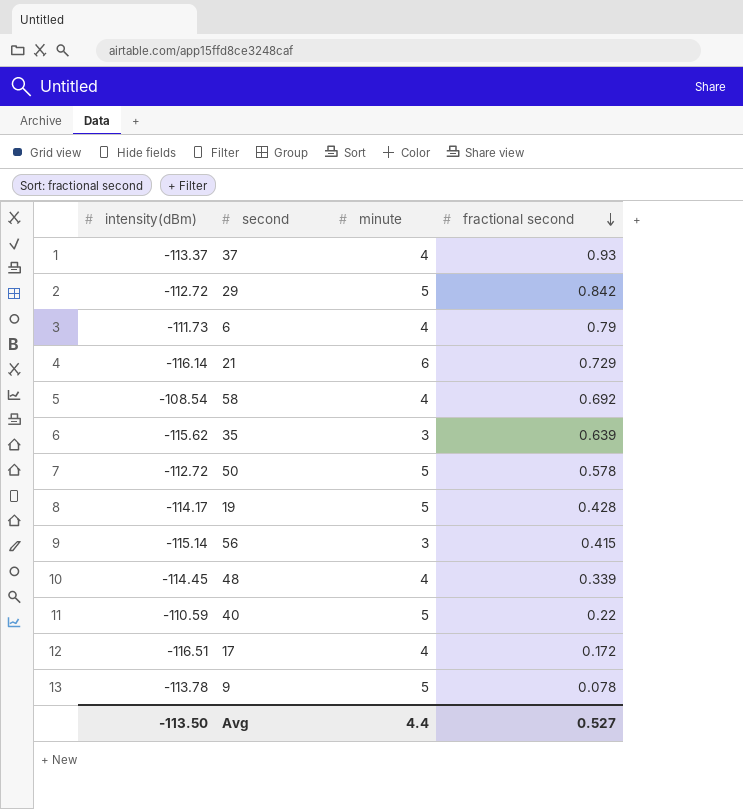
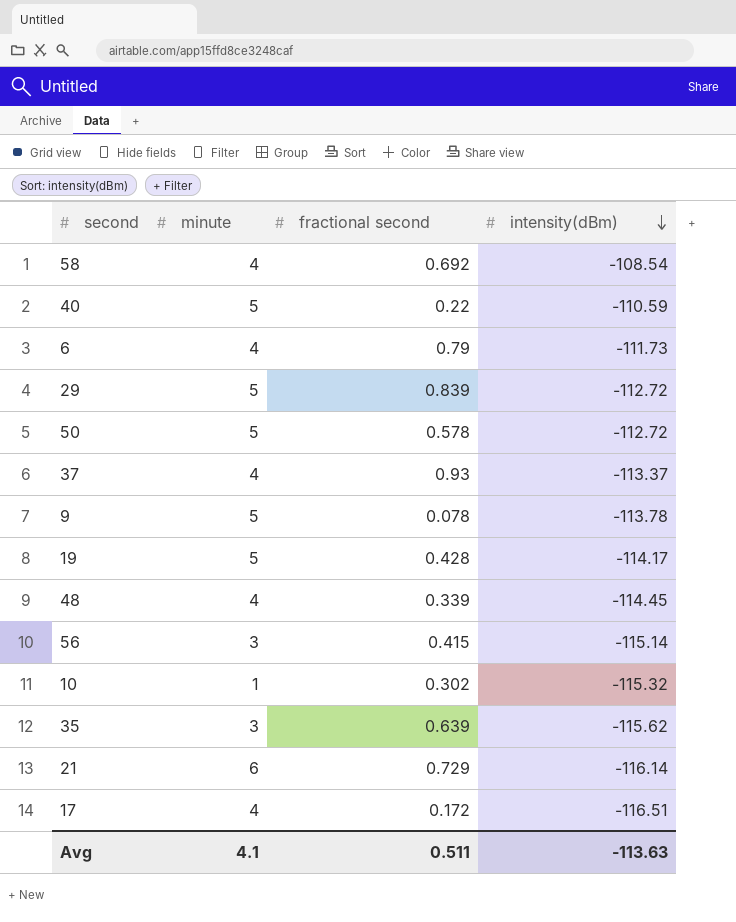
row order: fractional second descending -> intensity(dBm) descending
column intensity(dBm) | position: 1 -> 4
29 | fractional second: 0.842 -> 0.839
row 10: none -> 1 | 0.302 | -115.32
Avg | minute: 4.4 -> 4.1
Avg | fractional second: 0.527 -> 0.511
Avg | intensity(dBm): -113.50 -> -113.63

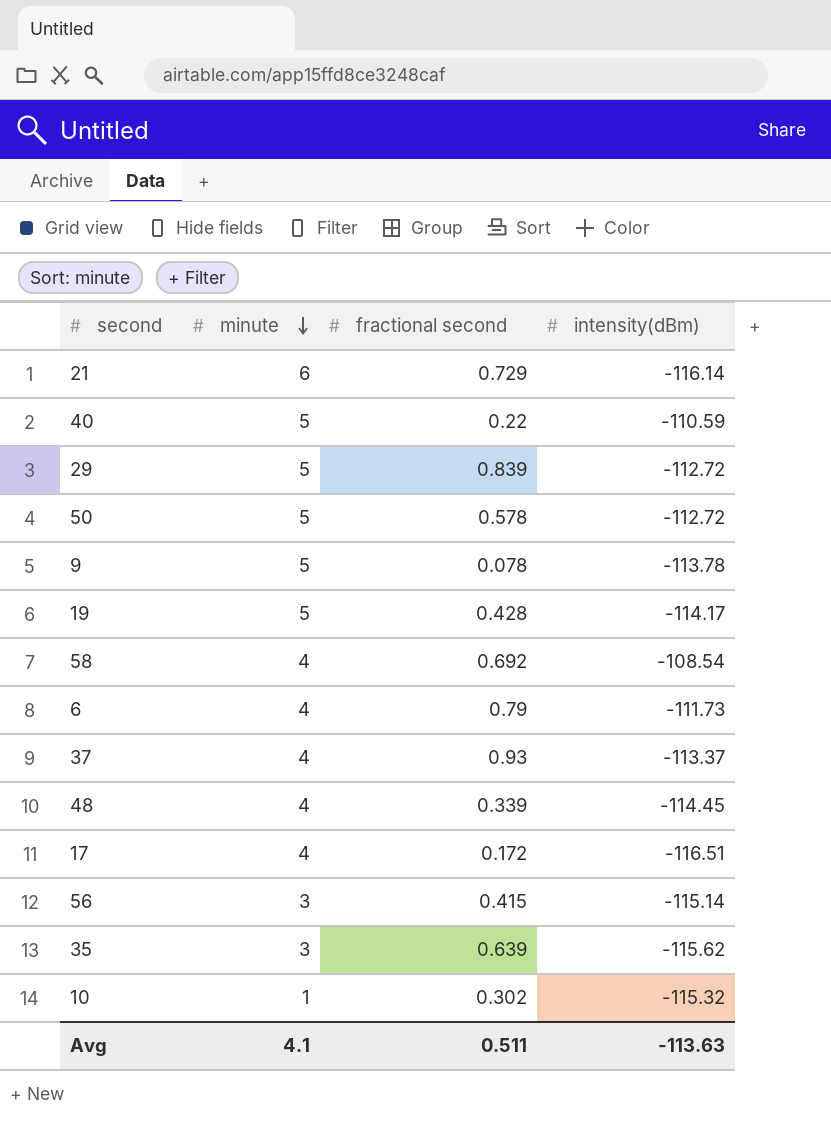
row order: intensity(dBm) descending -> minute descending

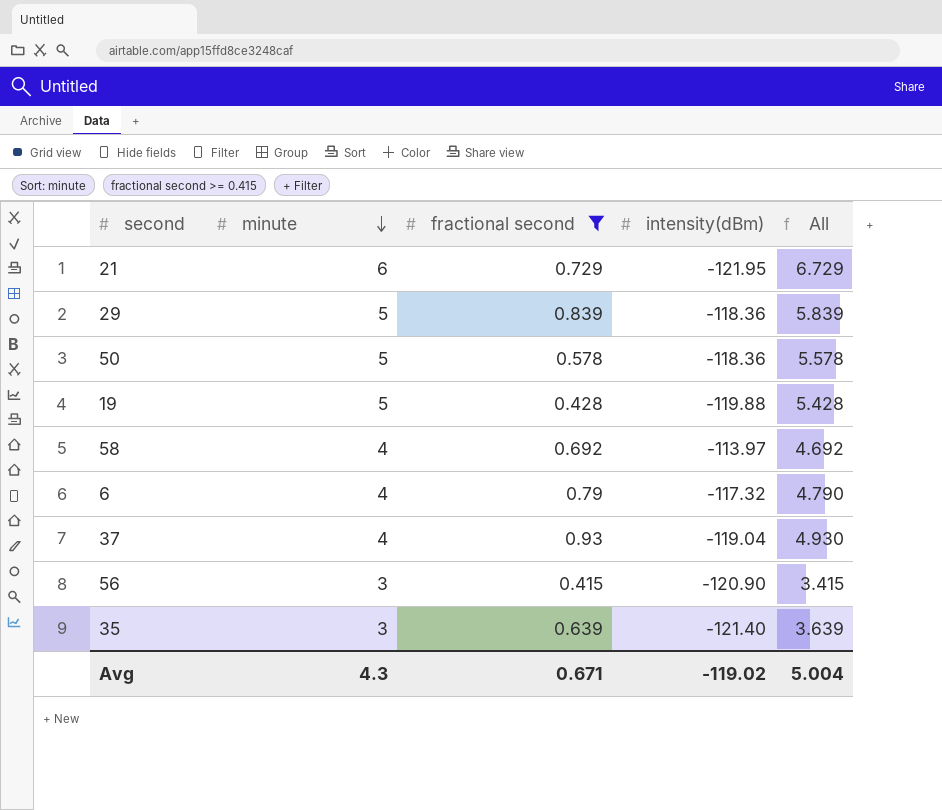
filter: none -> fractional second >= 0.415
column All | formula: none -> [minute] + [fractional second]
21 | intensity(dBm): -116.14 -> -121.95
29 | intensity(dBm): -112.72 -> -118.36
50 | intensity(dBm): -112.72 -> -118.36
19 | intensity(dBm): -114.17 -> -119.88
58 | intensity(dBm): -108.54 -> -113.97
6 | intensity(dBm): -111.73 -> -117.32
37 | intensity(dBm): -113.37 -> -119.04
56 | intensity(dBm): -115.14 -> -120.90
35 | intensity(dBm): -115.62 -> -121.40
Avg | minute: 4.1 -> 4.3
Avg | fractional second: 0.511 -> 0.671
Avg | intensity(dBm): -113.63 -> -119.02

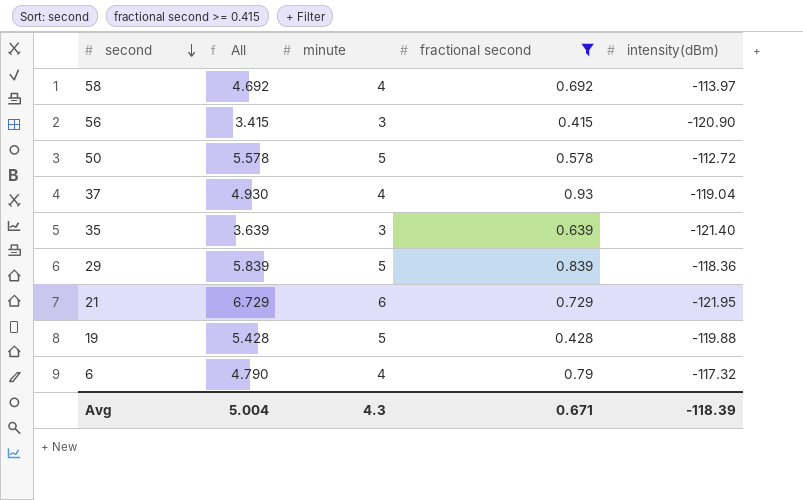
row order: minute descending -> second descending
column All | position: 5 -> 2
50 | intensity(dBm): -118.36 -> -112.72
Avg | intensity(dBm): -119.02 -> -118.39

